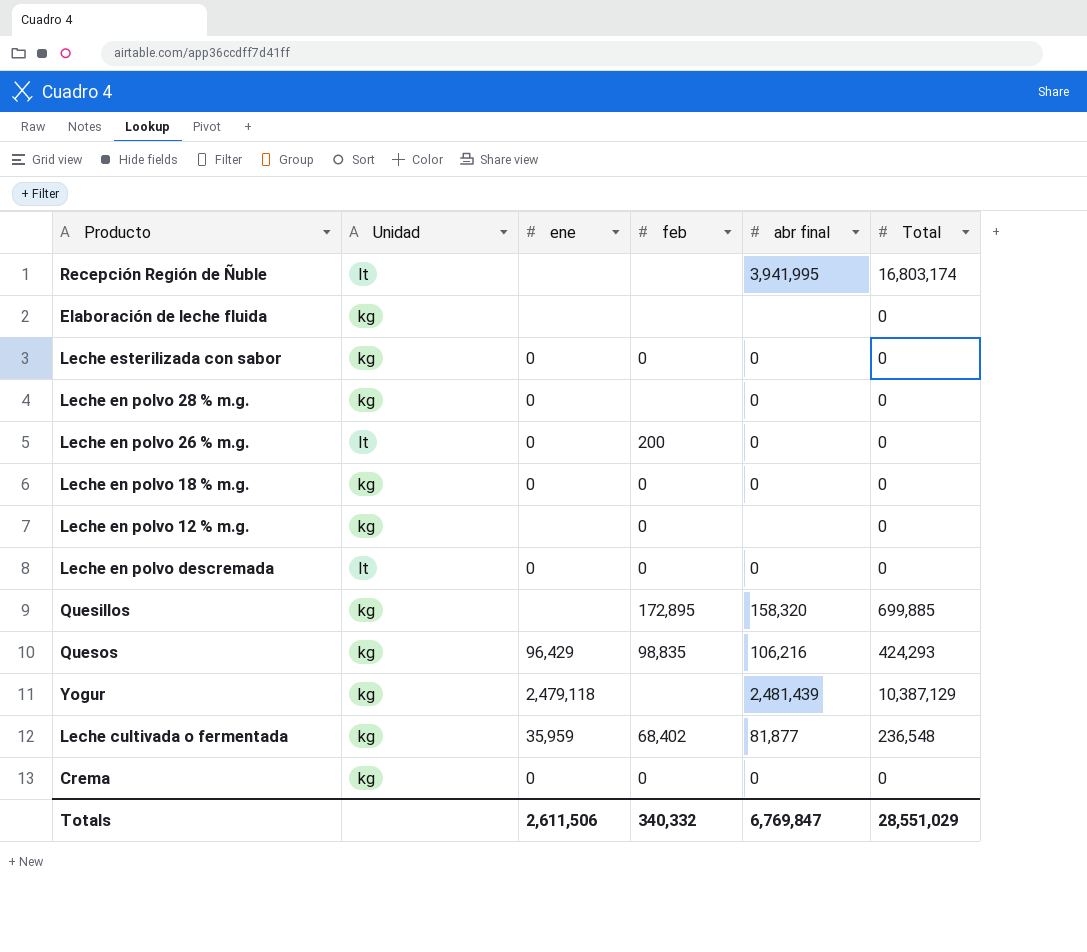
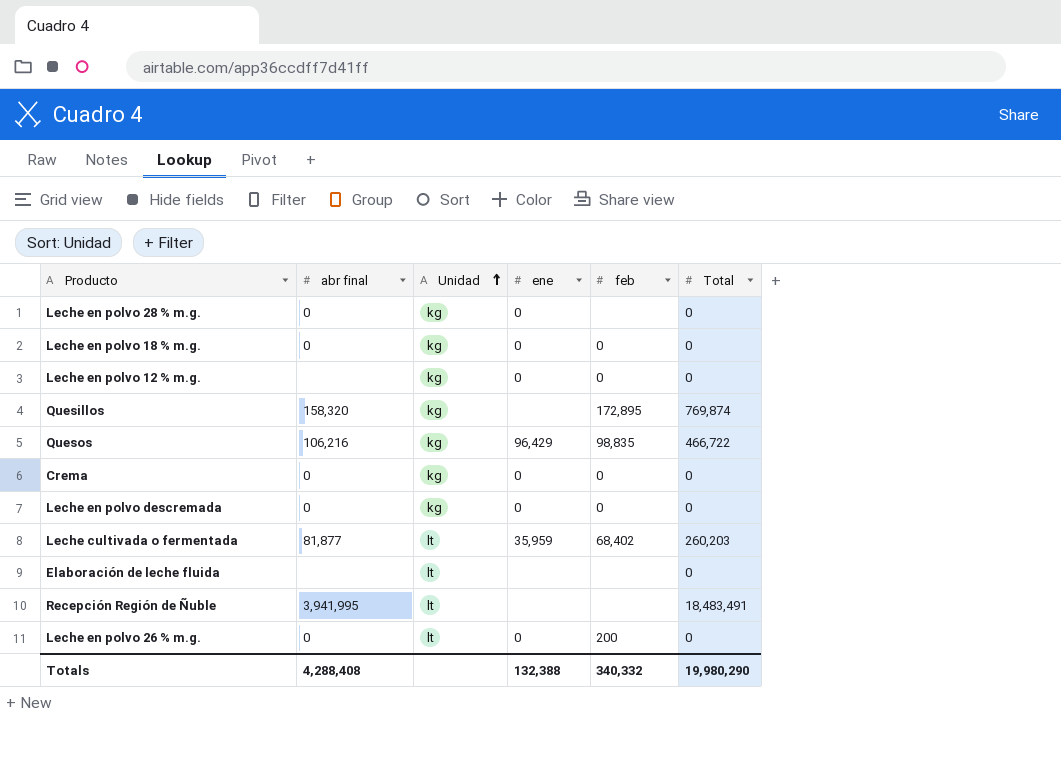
row order: none -> Unidad ascending
column abr final | position: 5 -> 2
row Leche esterilizada con sabor: kg | 0 | 0 | 0 | 0 -> none
row Yogur: kg | 2,479,118 | none | 2,481,439 | 10,387,129 -> none
Leche en polvo 12 % m.g. | ene: none -> 0
Quesillos | Total: 699,885 -> 769,874
Quesos | Total: 424,293 -> 466,722
Leche en polvo descremada | Unidad: lt -> kg
Leche cultivada o fermentada | Unidad: kg -> lt
Leche cultivada o fermentada | Total: 236,548 -> 260,203
Elaboración de leche fluida | Unidad: kg -> lt
Recepción Región de Ñuble | Total: 16,803,174 -> 18,483,491
Totals | abr final: 6,769,847 -> 4,288,408
Totals | ene: 2,611,506 -> 132,388
Totals | Total: 28,551,029 -> 19,980,290

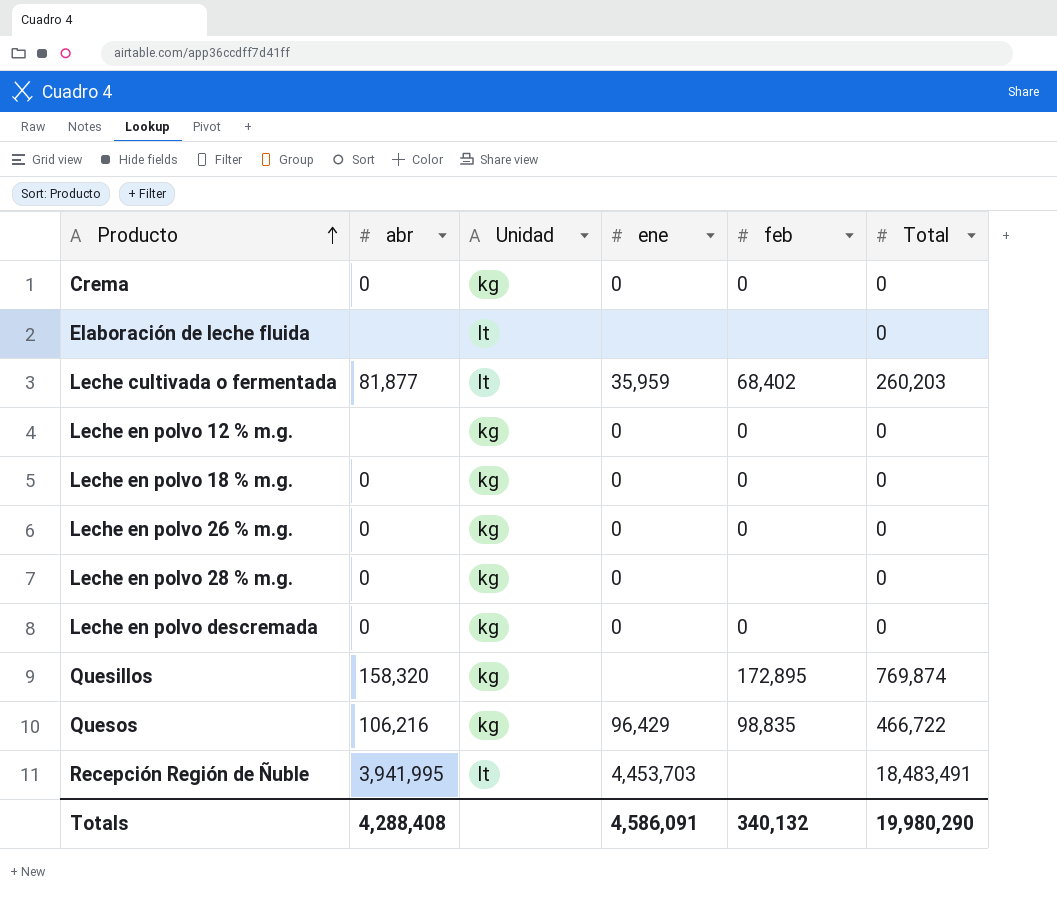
row order: Unidad ascending -> Producto ascending
column name: abr final -> abr
Leche en polvo 26 % m.g. | Unidad: lt -> kg
Leche en polvo 26 % m.g. | feb: 200 -> 0
Recepción Región de Ñuble | ene: none -> 4,453,703
Totals | ene: 132,388 -> 4,586,091
Totals | feb: 340,332 -> 340,132

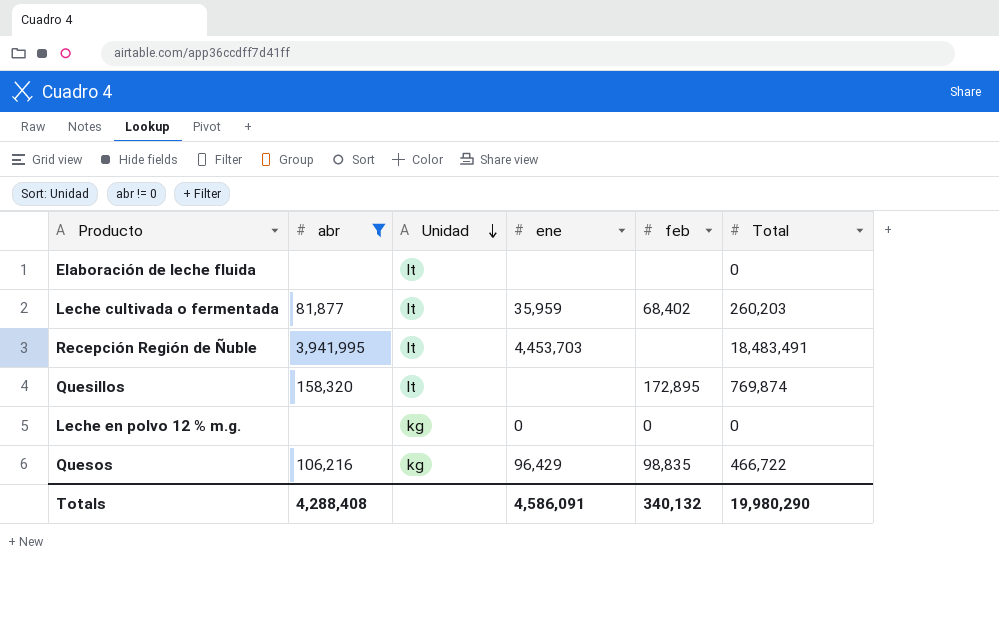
filter: none -> abr != 0
row order: Producto ascending -> Unidad descending
Quesillos | Unidad: kg -> lt

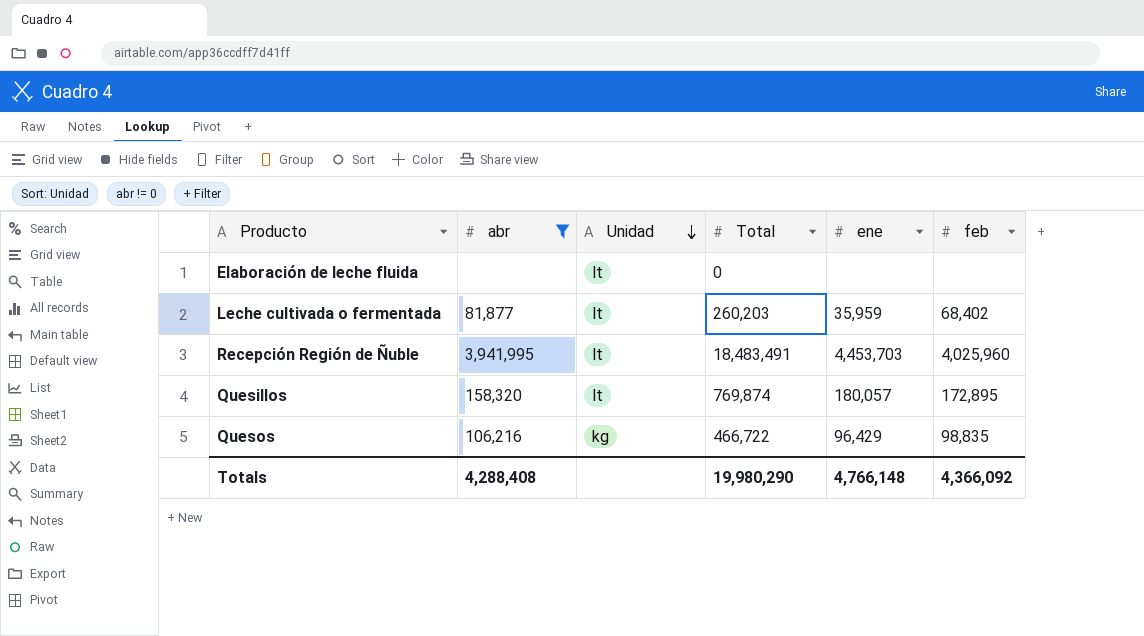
column Total | position: 6 -> 4
row Leche en polvo 12 % m.g.: none | kg | 0 | 0 | 0 -> none
Recepción Región de Ñuble | feb: none -> 4,025,960
Quesillos | ene: none -> 180,057
Totals | ene: 4,586,091 -> 4,766,148
Totals | feb: 340,132 -> 4,366,092

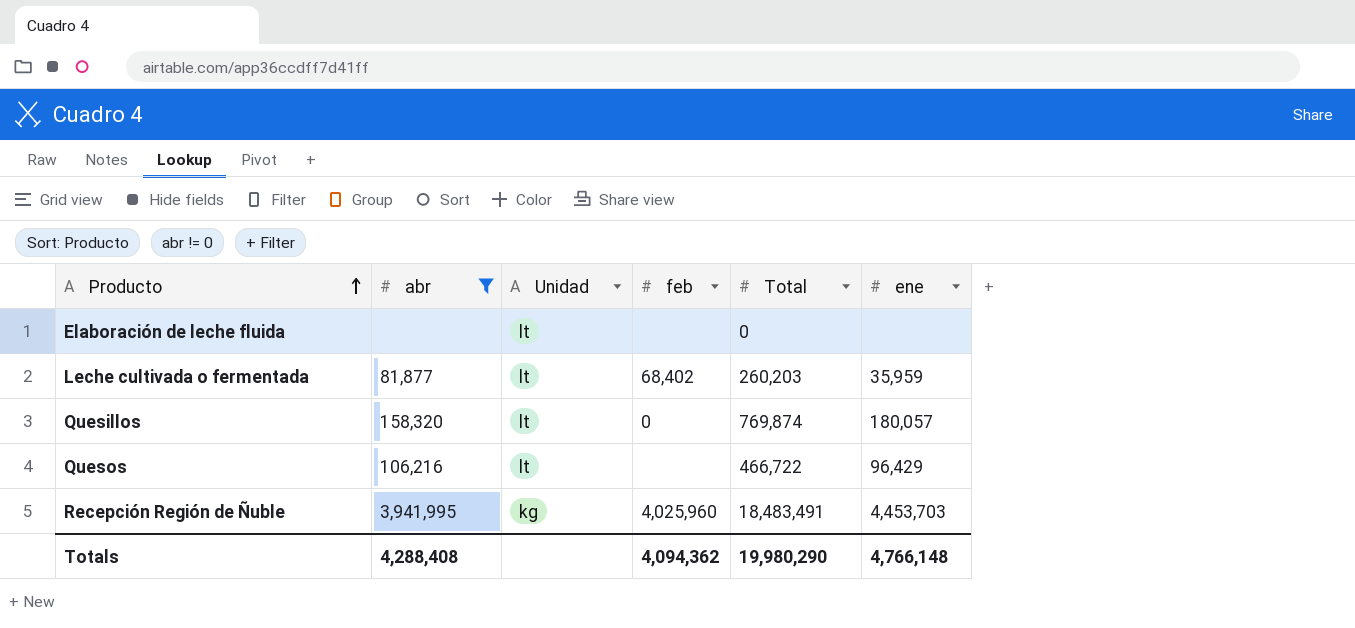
row order: Unidad descending -> Producto ascending
column feb | position: 6 -> 4
Quesillos | feb: 172,895 -> 0
Quesos | Unidad: kg -> lt
Quesos | feb: 98,835 -> none
Recepción Región de Ñuble | Unidad: lt -> kg
Totals | feb: 4,366,092 -> 4,094,362

